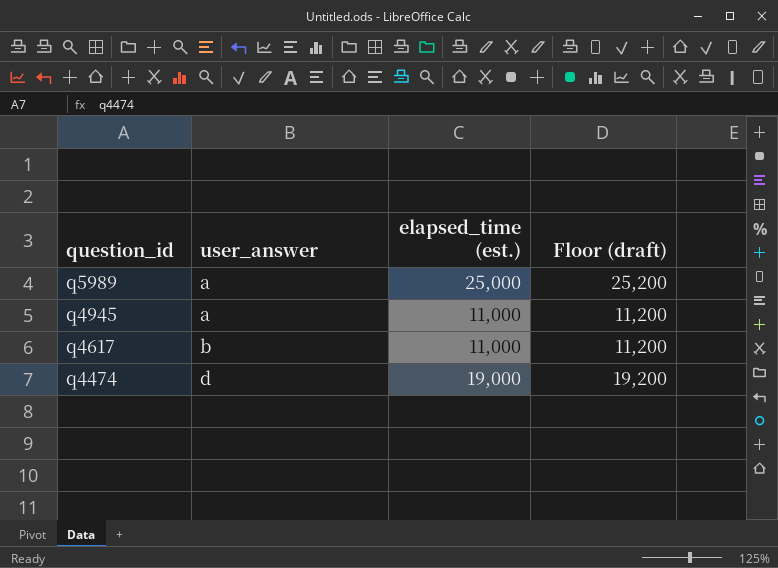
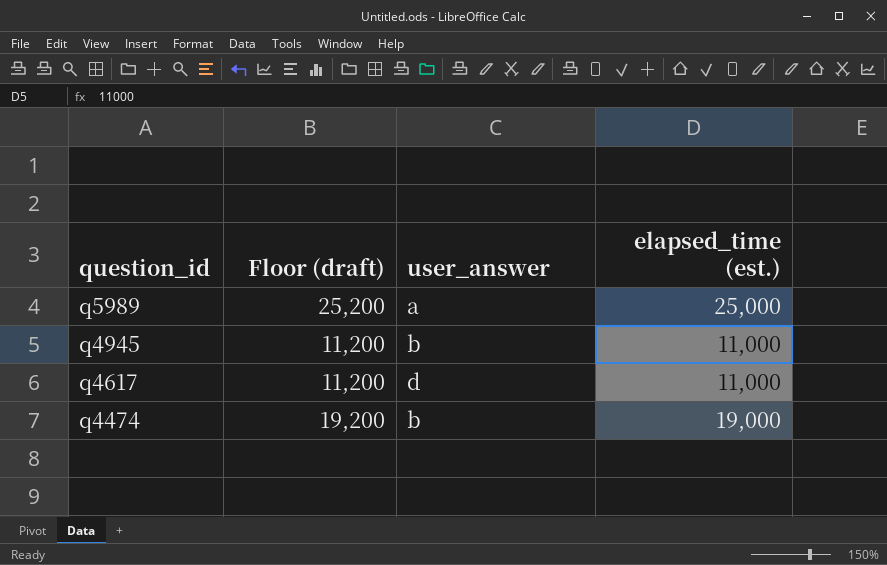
column Floor (draft) | position: 4 -> 2
q4945 | user_answer: a -> b
q4617 | user_answer: b -> d
q4474 | user_answer: d -> b

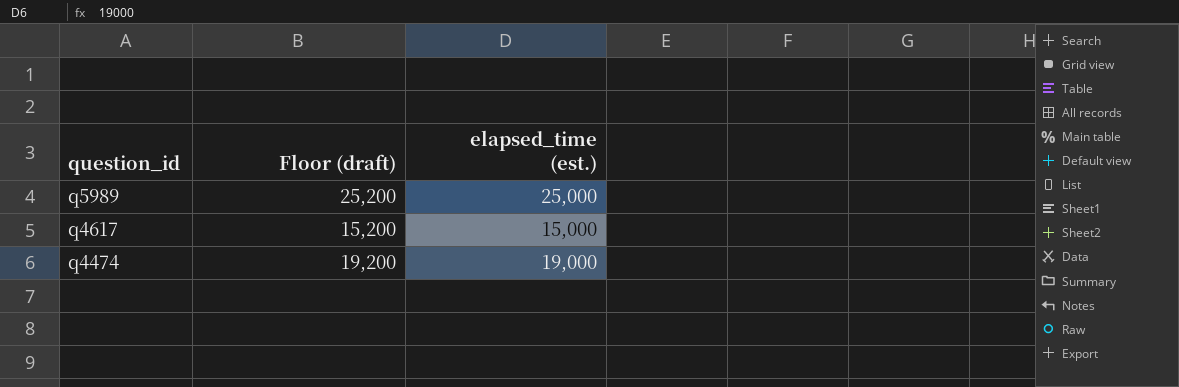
column user_answer | position: 3 -> none
row q4945: 11,200 | b | 11,000 -> none
q4617 | Floor (draft): 11,200 -> 15,200
q4617 | elapsed_time (est.): 11,000 -> 15,000

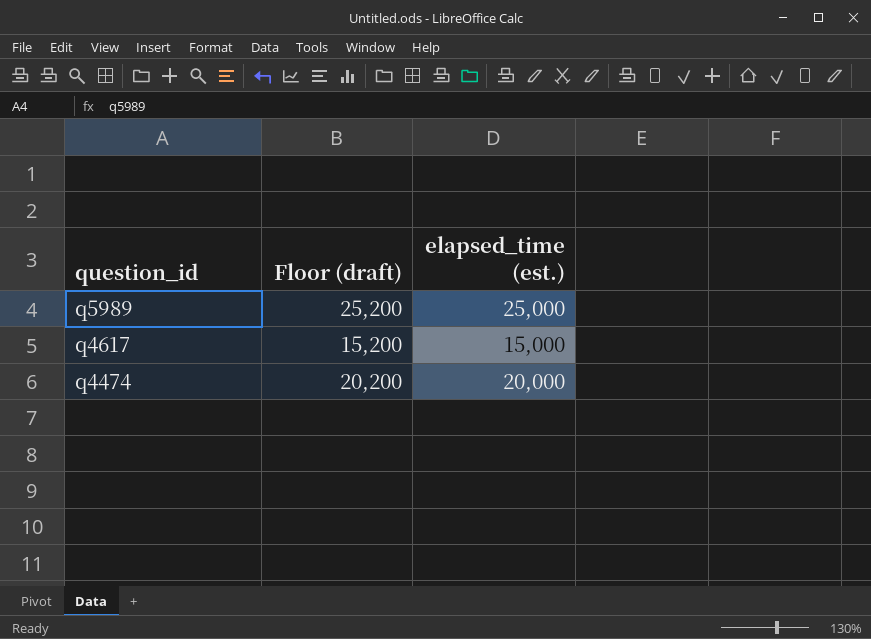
q4474 | Floor (draft): 19,200 -> 20,200
q4474 | elapsed_time (est.): 19,000 -> 20,000

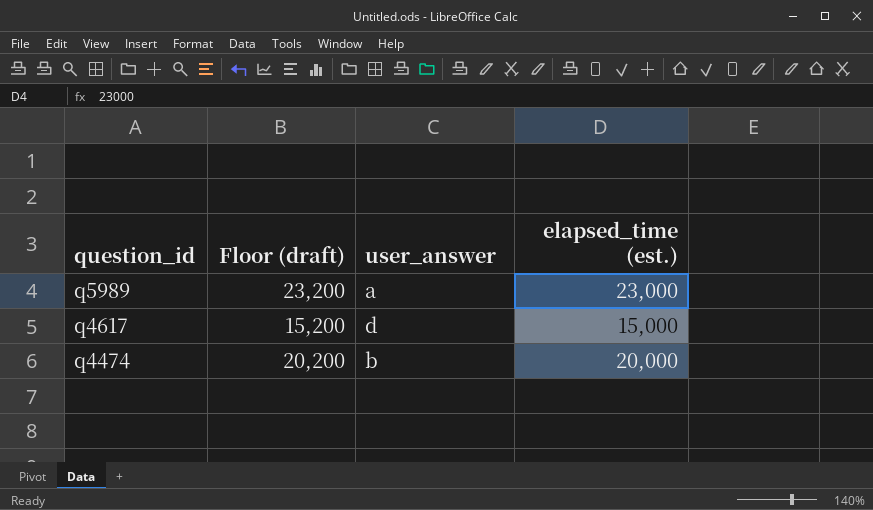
column user_answer | position: none -> 3
q5989 | Floor (draft): 25,200 -> 23,200
q5989 | elapsed_time (est.): 25,000 -> 23,000

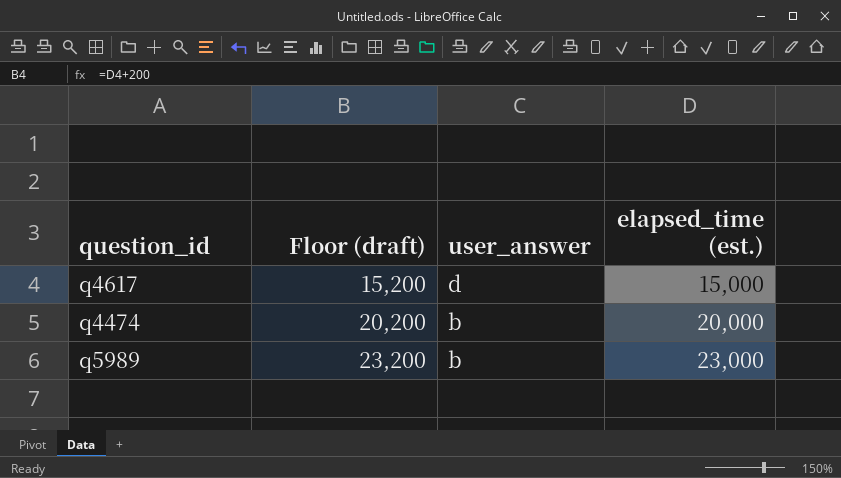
row order: question_id descending -> Floor (draft) ascending
q5989 | user_answer: a -> b

